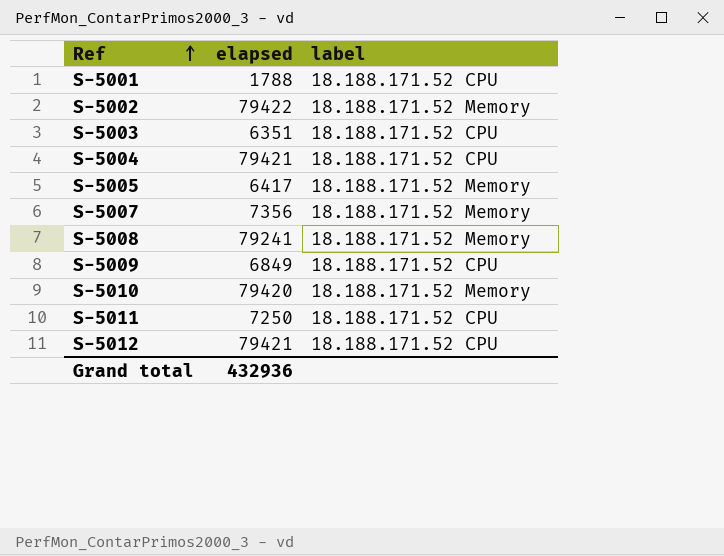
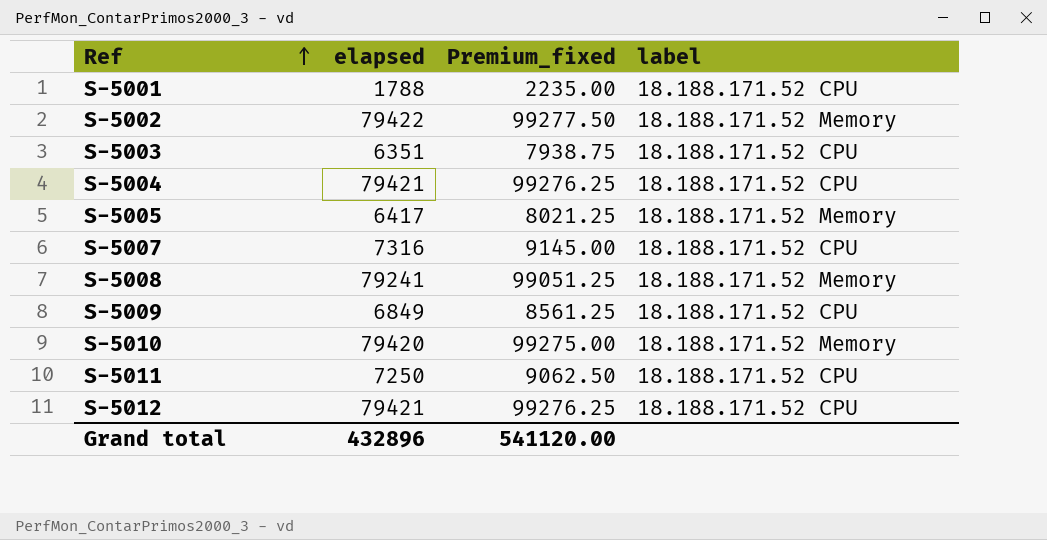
column Premium_fixed | formula: none -> [elapsed] * 1.25
S-5007 | elapsed: 7356 -> 7316
S-5007 | label: 18.188.171.52 Memory -> 18.188.171.52 CPU
Grand total | elapsed: 432936 -> 432896

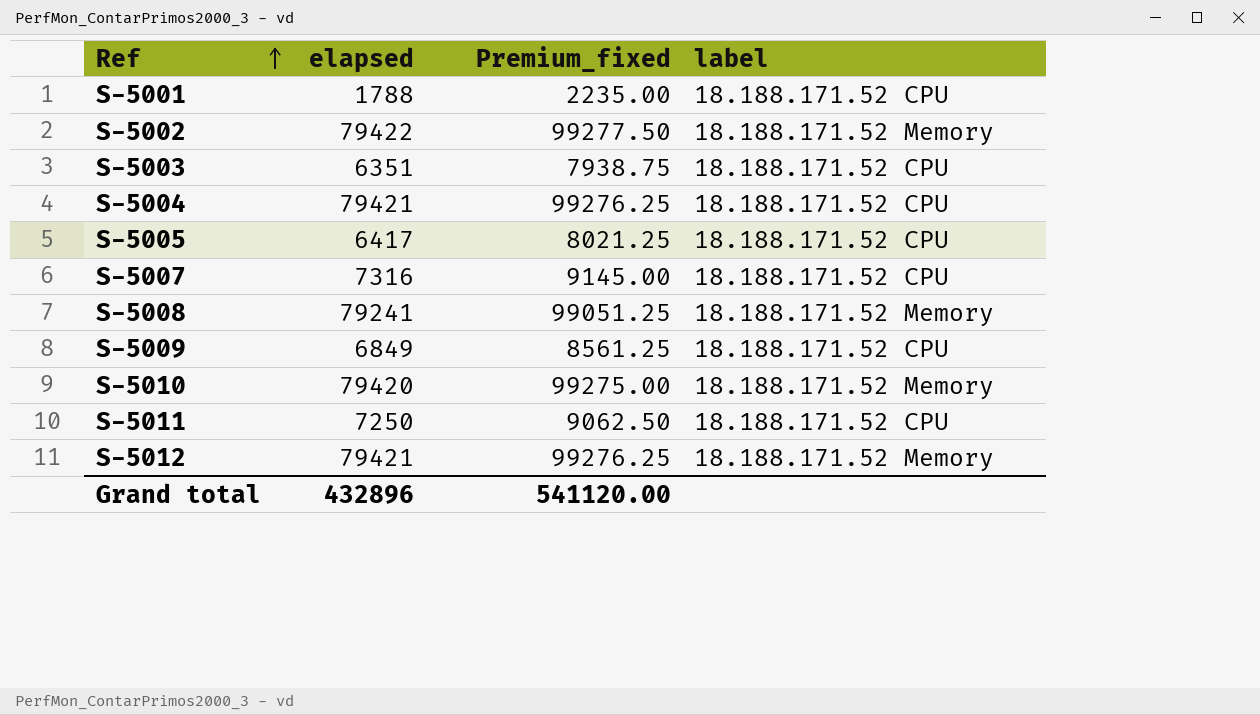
S-5005 | label: 18.188.171.52 Memory -> 18.188.171.52 CPU
S-5012 | label: 18.188.171.52 CPU -> 18.188.171.52 Memory

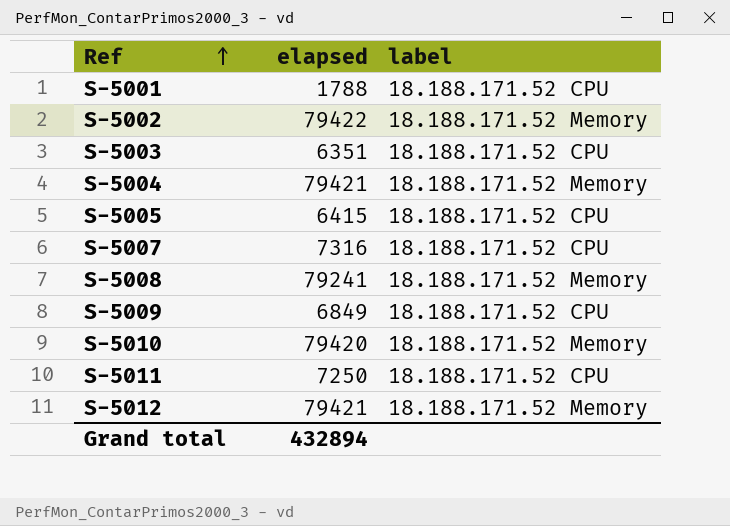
column Premium_fixed | formula: [elapsed] * 1.25 -> none
S-5004 | label: 18.188.171.52 CPU -> 18.188.171.52 Memory
S-5005 | elapsed: 6417 -> 6415
Grand total | elapsed: 432896 -> 432894

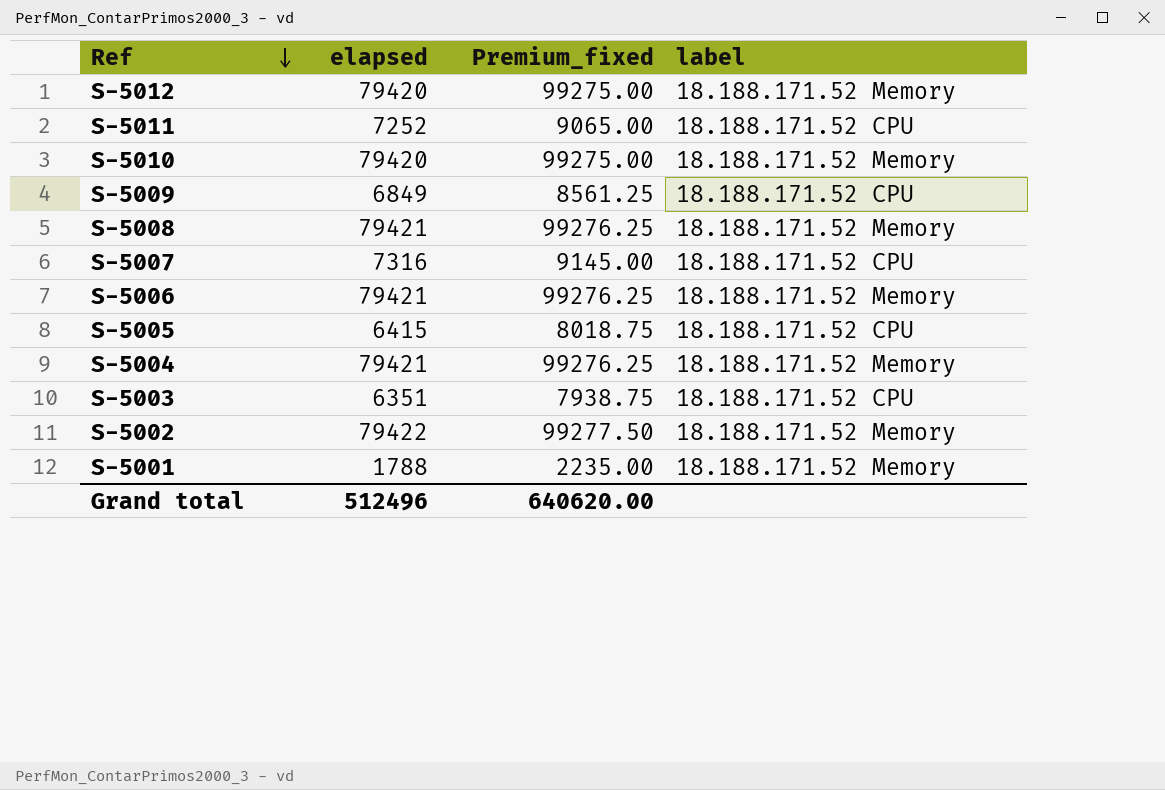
row order: Ref ascending -> Ref descending
column Premium_fixed | formula: none -> [elapsed] * 1.25
S-5012 | elapsed: 79421 -> 79420
S-5011 | elapsed: 7250 -> 7252
S-5008 | elapsed: 79241 -> 79421
row S-5006: none -> 79421 | 99276.25 | 18.188.171.52 Memory
S-5001 | label: 18.188.171.52 CPU -> 18.188.171.52 Memory
Grand total | elapsed: 432894 -> 512496

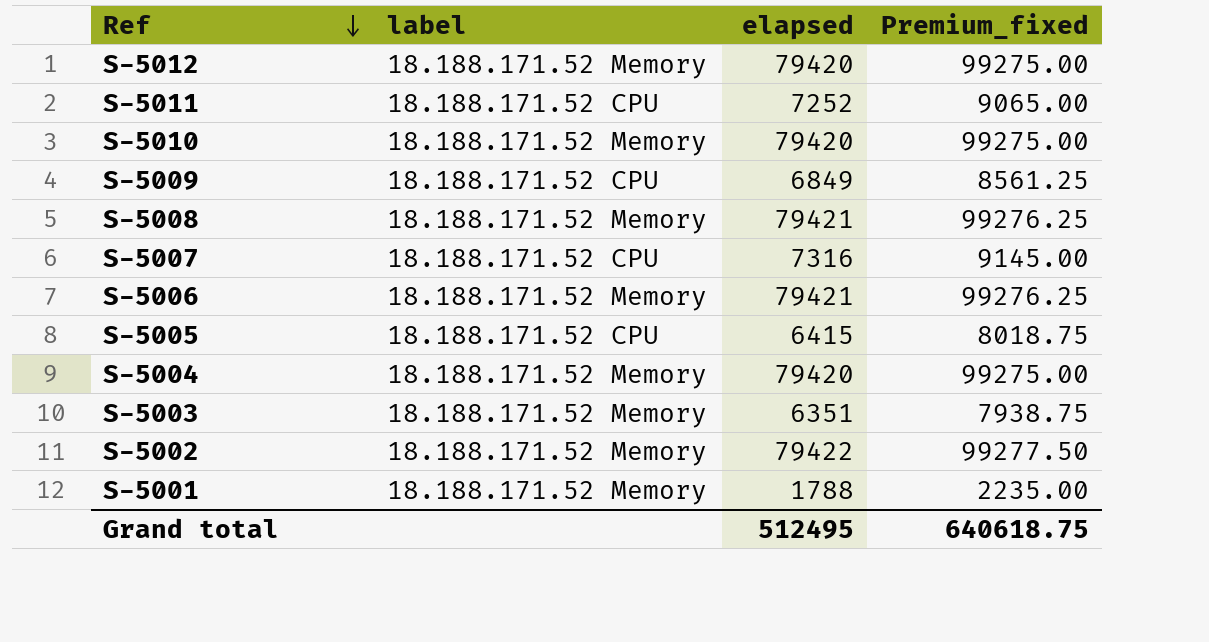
column label | position: 4 -> 2
S-5004 | elapsed: 79421 -> 79420
S-5004 | Premium_fixed: 99276.25 -> 99275.00
S-5003 | label: 18.188.171.52 CPU -> 18.188.171.52 Memory
Grand total | elapsed: 512496 -> 512495
Grand total | Premium_fixed: 640620.00 -> 640618.75

